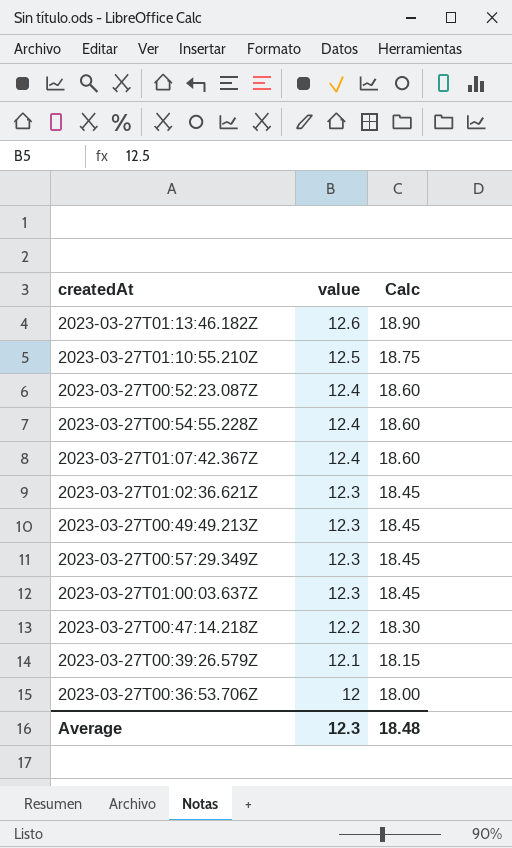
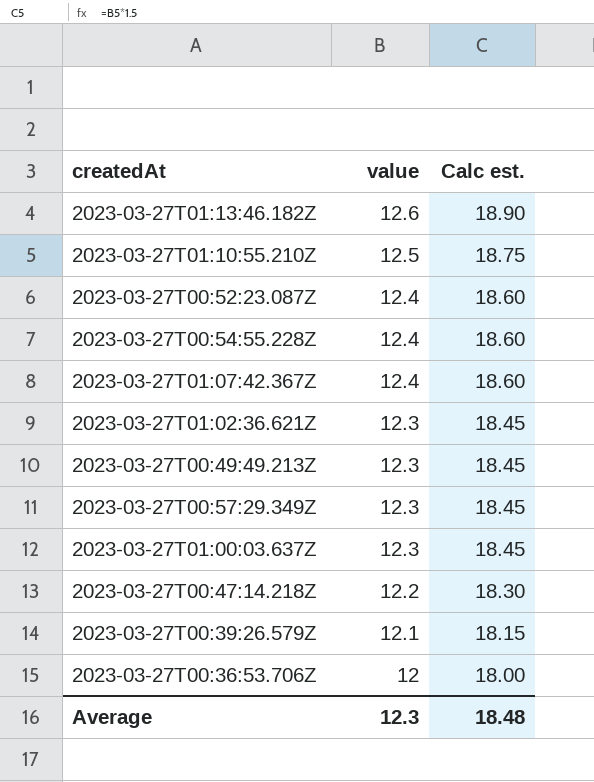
column name: Calc -> Calc est.

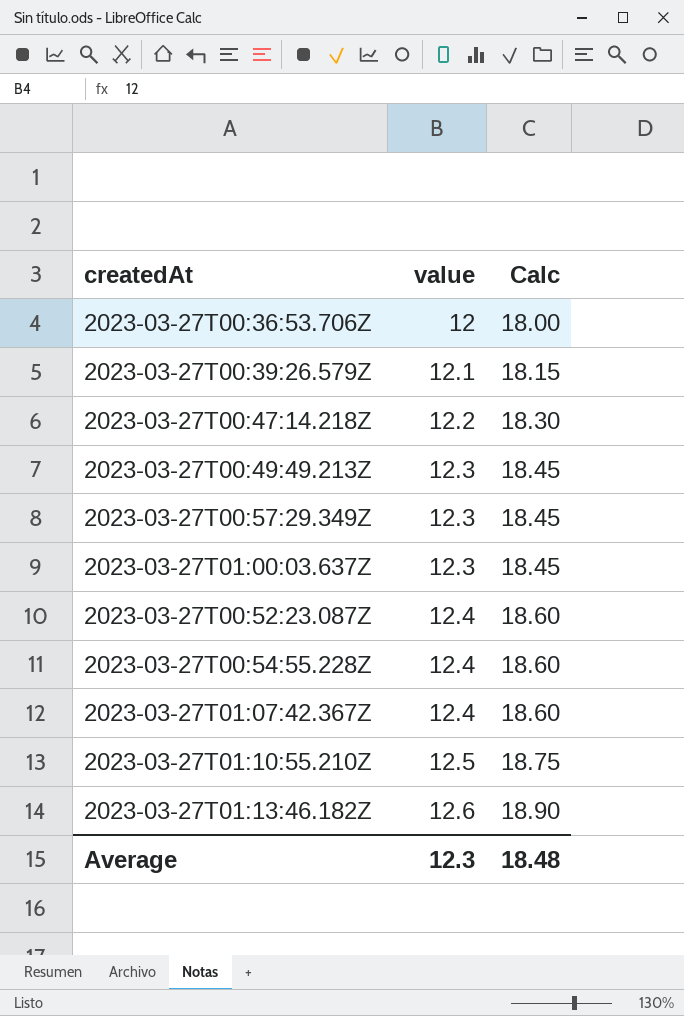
row order: value descending -> value ascending
column name: Calc est. -> Calc
row 2023-03-27T01:02:36.621Z: 12.3 | 18.45 -> none

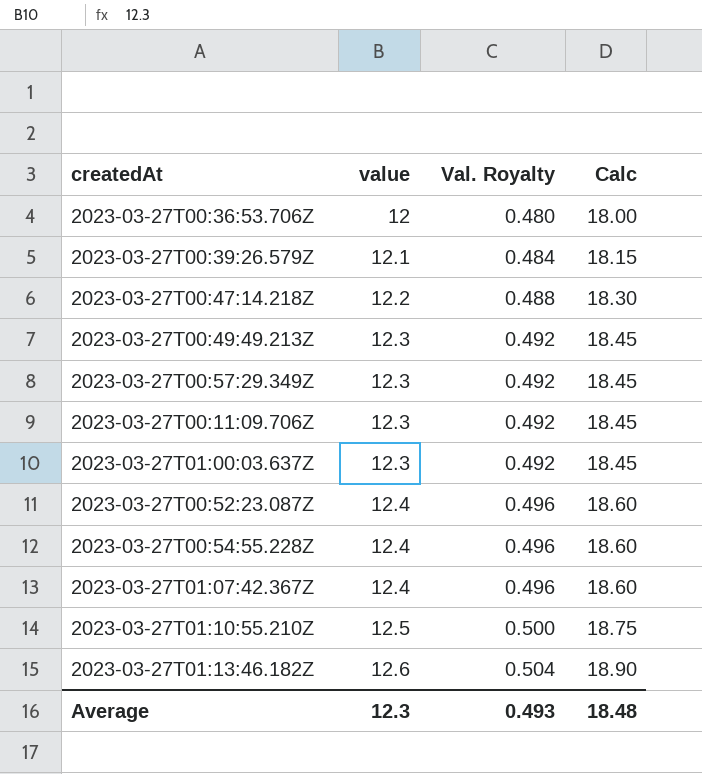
column Val. Royalty | formula: none -> [value] * 0.04
row 2023-03-27T00:11:09.706Z: none -> 12.3 | 0.492 | 18.45

